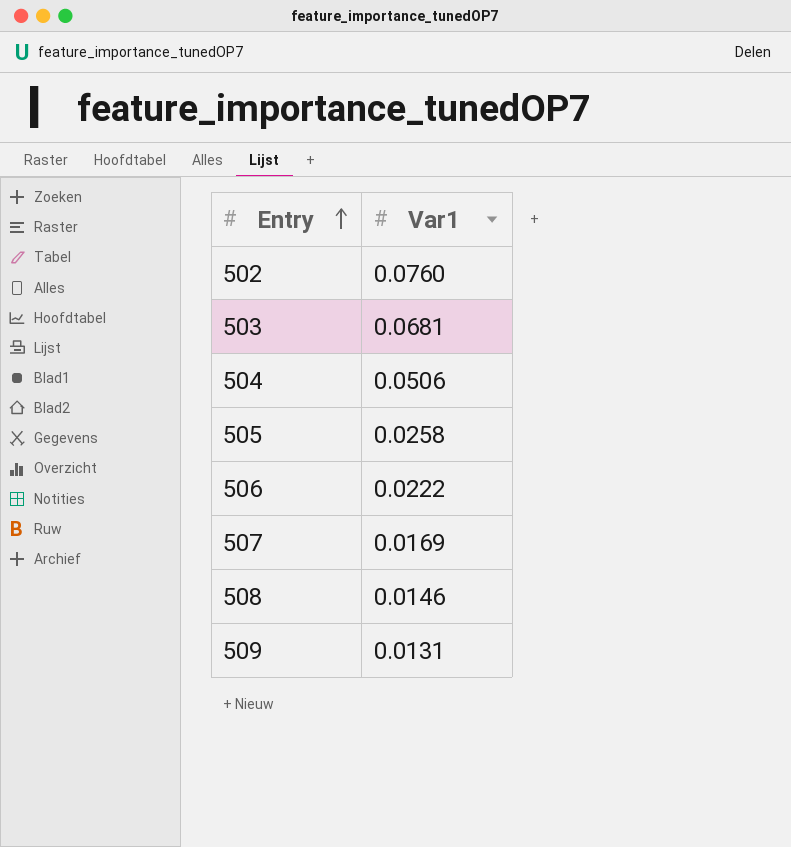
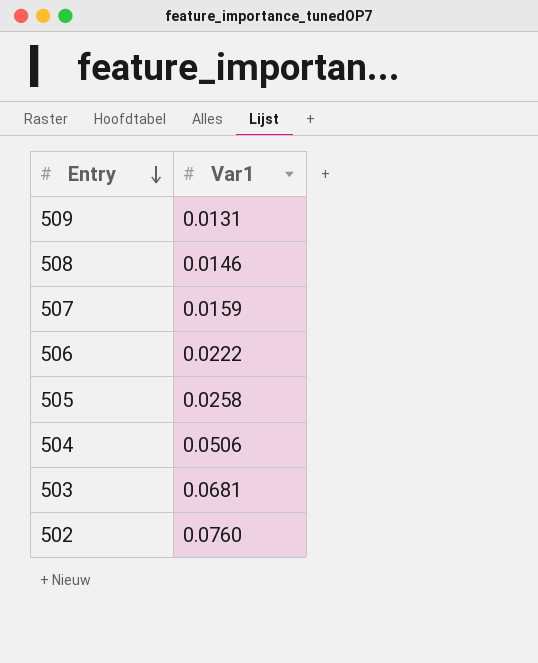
row order: Entry ascending -> Entry descending
507 | Var1: 0.0169 -> 0.0159

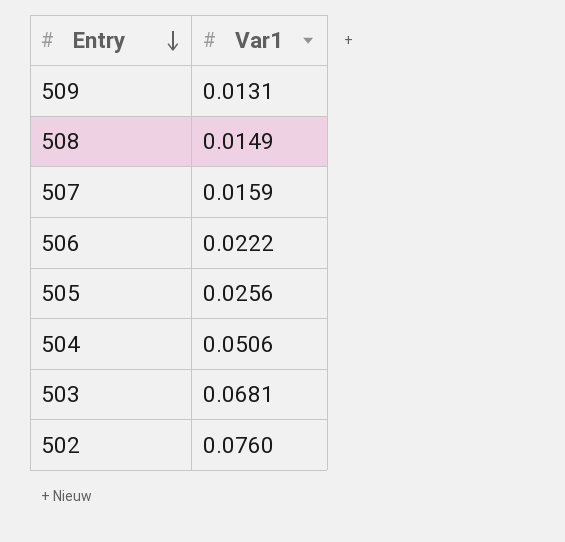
508 | Var1: 0.0146 -> 0.0149
505 | Var1: 0.0258 -> 0.0256

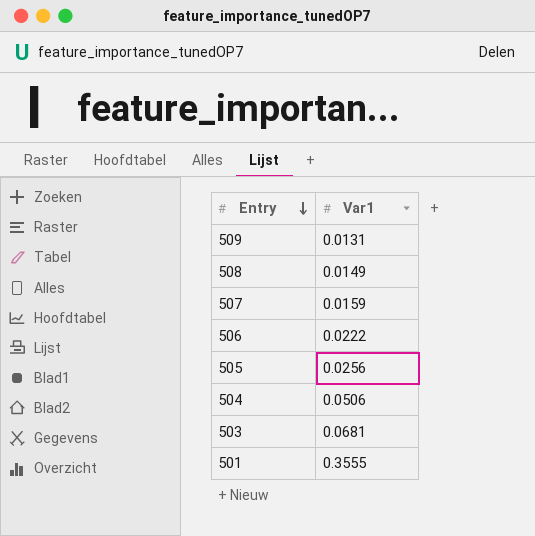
row 502: 0.0760 -> none
row 501: none -> 0.3555

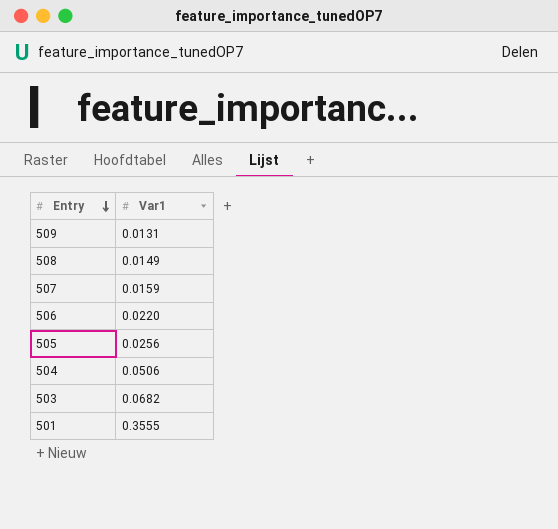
506 | Var1: 0.0222 -> 0.0220
503 | Var1: 0.0681 -> 0.0682

